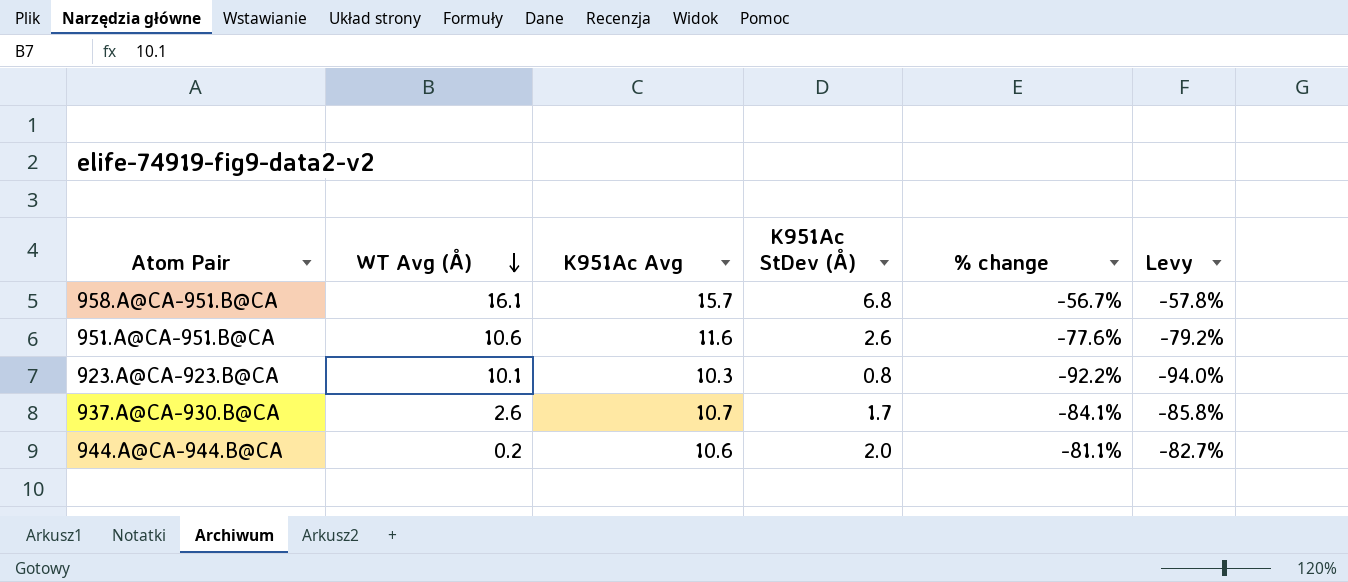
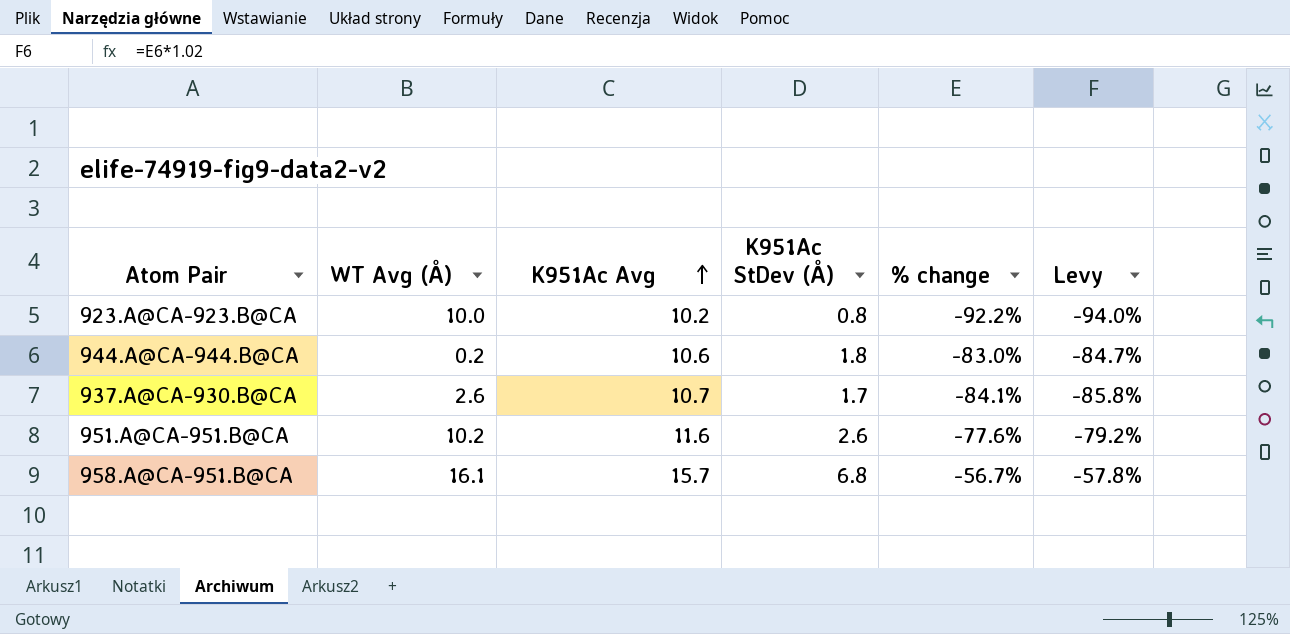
row order: WT Avg (Å) descending -> K951Ac Avg ascending
923.A@CA-923.B@CA | WT Avg (Å): 10.1 -> 10.0
923.A@CA-923.B@CA | K951Ac Avg: 10.3 -> 10.2
944.A@CA-944.B@CA | K951Ac StDev (Å): 2.0 -> 1.8
944.A@CA-944.B@CA | % change: -81.1% -> -83.0%
944.A@CA-944.B@CA | Levy: -82.7% -> -84.7%
951.A@CA-951.B@CA | WT Avg (Å): 10.6 -> 10.2

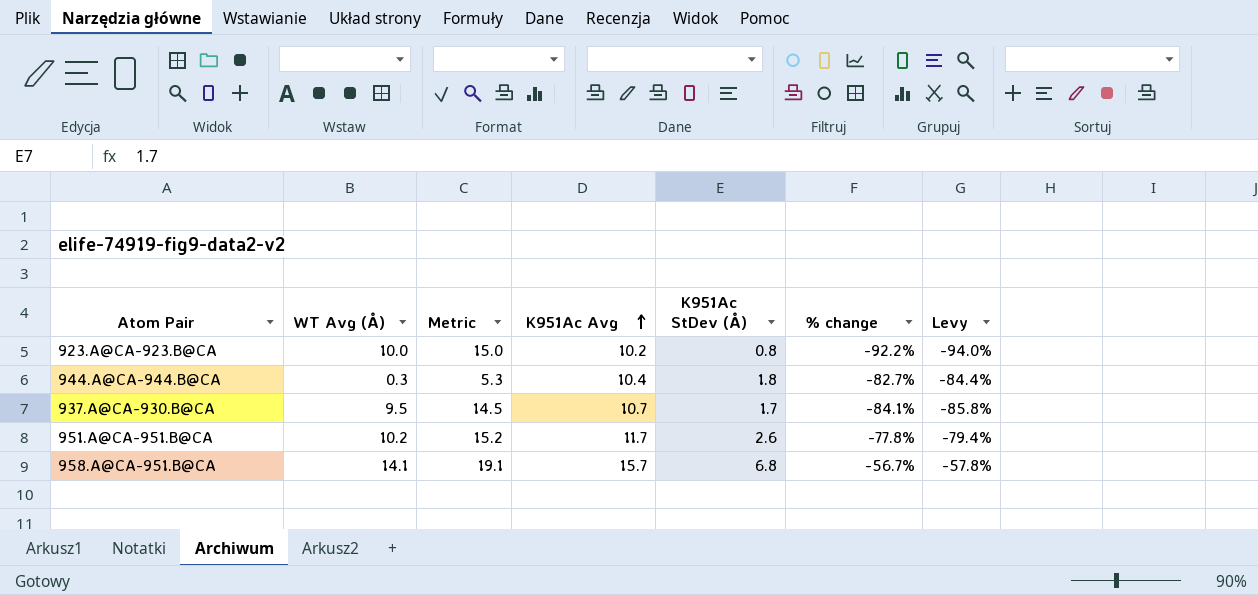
column Metric | formula: none -> [WT Avg (Å)] + 5
944.A@CA-944.B@CA | WT Avg (Å): 0.2 -> 0.3
944.A@CA-944.B@CA | K951Ac Avg: 10.6 -> 10.4
944.A@CA-944.B@CA | % change: -83.0% -> -82.7%
944.A@CA-944.B@CA | Levy: -84.7% -> -84.4%
937.A@CA-930.B@CA | WT Avg (Å): 2.6 -> 9.5
951.A@CA-951.B@CA | K951Ac Avg: 11.6 -> 11.7
951.A@CA-951.B@CA | % change: -77.6% -> -77.8%
951.A@CA-951.B@CA | Levy: -79.2% -> -79.4%
958.A@CA-951.B@CA | WT Avg (Å): 16.1 -> 14.1

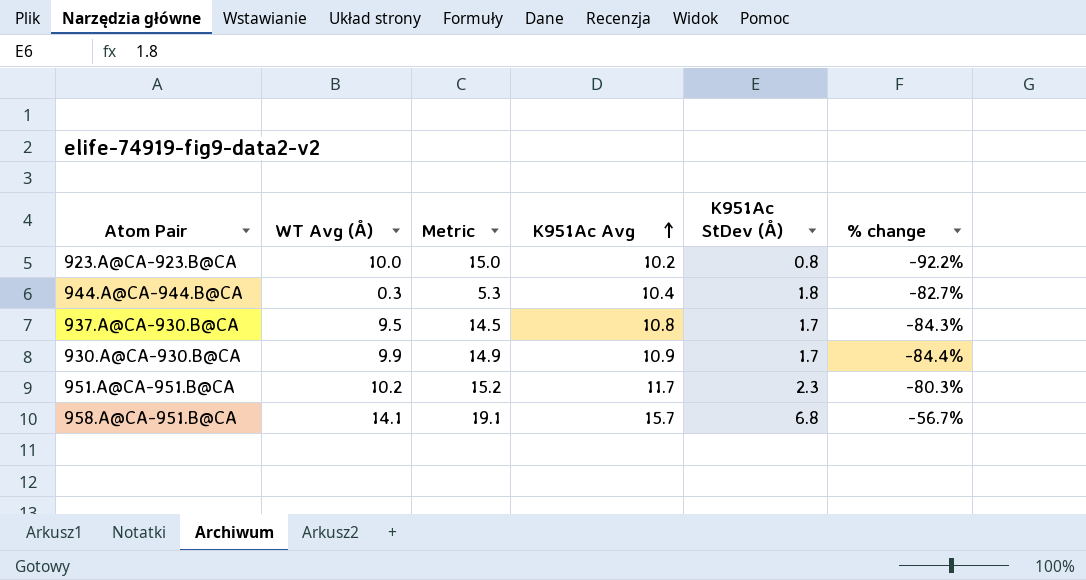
column Levy | formula: [% change] * 1.02 -> none
937.A@CA-930.B@CA | K951Ac Avg: 10.7 -> 10.8
937.A@CA-930.B@CA | % change: -84.1% -> -84.3%
row 930.A@CA-930.B@CA: none -> 9.9 | 14.9 | 10.9 | 1.7 | -84.4%
951.A@CA-951.B@CA | K951Ac StDev (Å): 2.6 -> 2.3
951.A@CA-951.B@CA | % change: -77.8% -> -80.3%

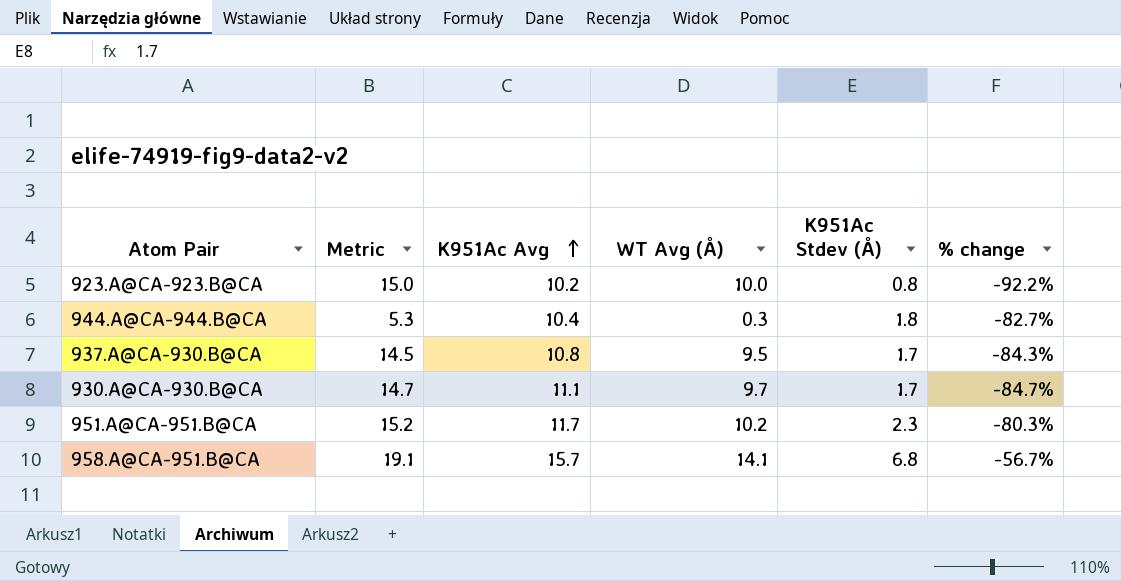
column WT Avg (Å) | position: 2 -> 4
column name: K951Ac StDev (Å) -> K951Ac Stdev (Å)
930.A@CA-930.B@CA | Metric: 14.9 -> 14.7
930.A@CA-930.B@CA | K951Ac Avg: 10.9 -> 11.1
930.A@CA-930.B@CA | WT Avg (Å): 9.9 -> 9.7
930.A@CA-930.B@CA | % change: -84.4% -> -84.7%

